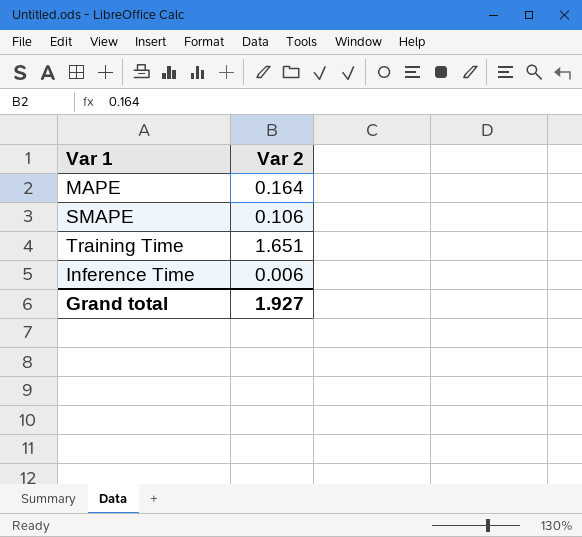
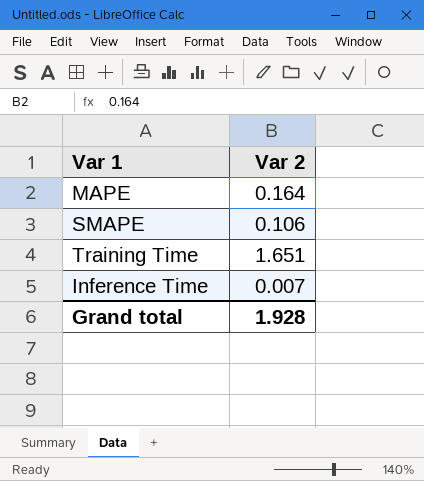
Inference Time | Var 2: 0.006 -> 0.007
Grand total | Var 2: 1.927 -> 1.928

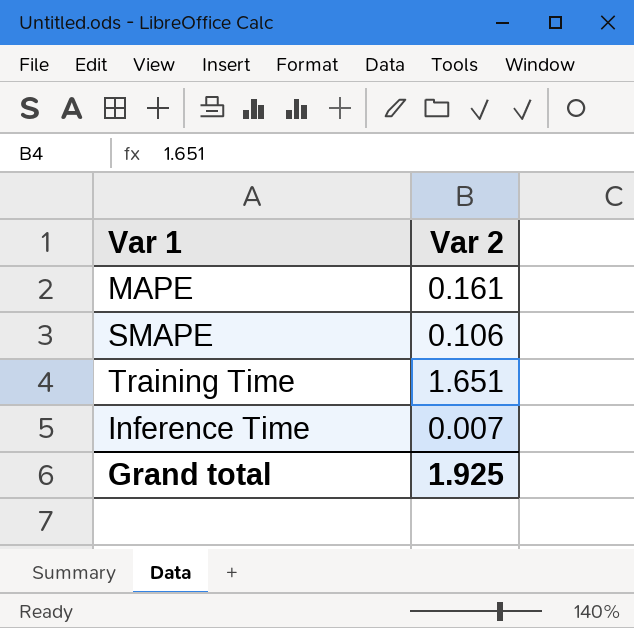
MAPE | Var 2: 0.164 -> 0.161
Grand total | Var 2: 1.928 -> 1.925

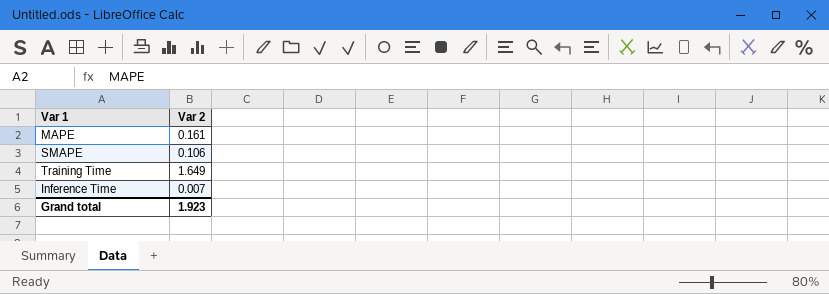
Training Time | Var 2: 1.651 -> 1.649
Grand total | Var 2: 1.925 -> 1.923

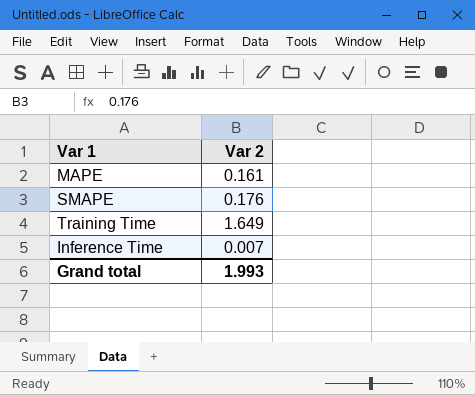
SMAPE | Var 2: 0.106 -> 0.176
Grand total | Var 2: 1.923 -> 1.993

